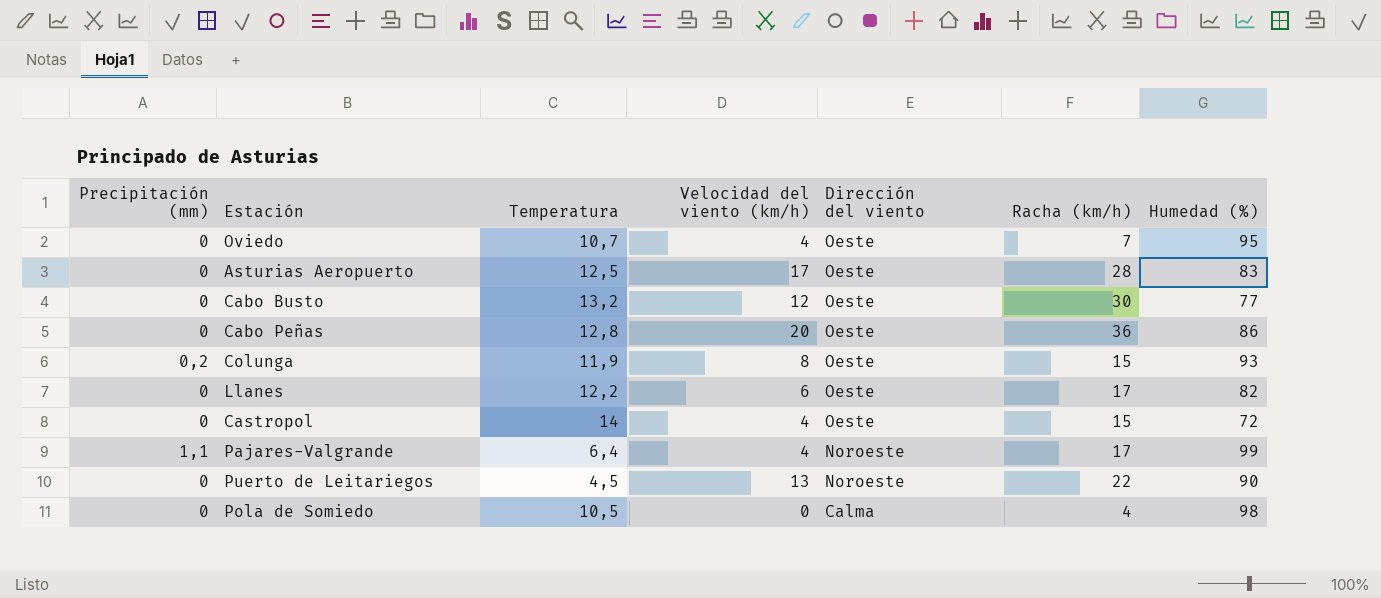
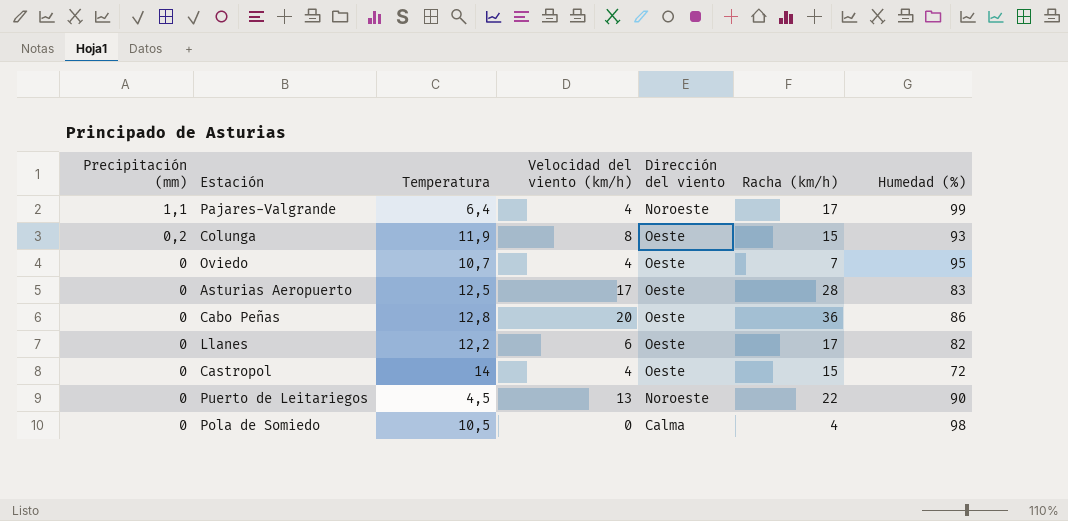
row order: Dirección del viento descending -> Precipitación (mm) descending
row Cabo Busto: 0 | 13,2 | 12 | Oeste | 30 | 77 -> none

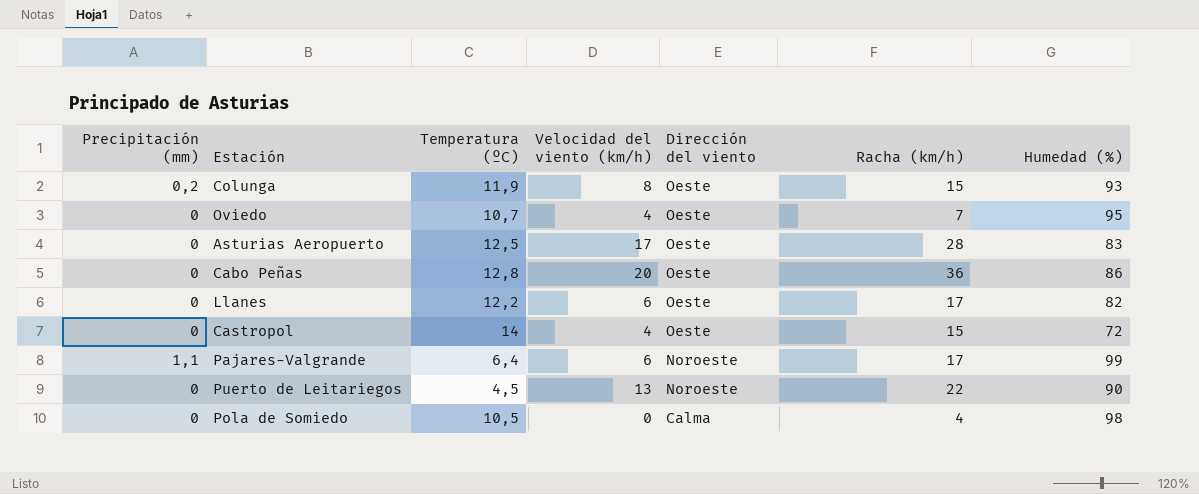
row order: Precipitación (mm) descending -> Dirección del viento descending
column name: Temperatura -> Temperatura (ºC)
Pajares-Valgrande | Velocidad del viento (km/h): 4 -> 6

